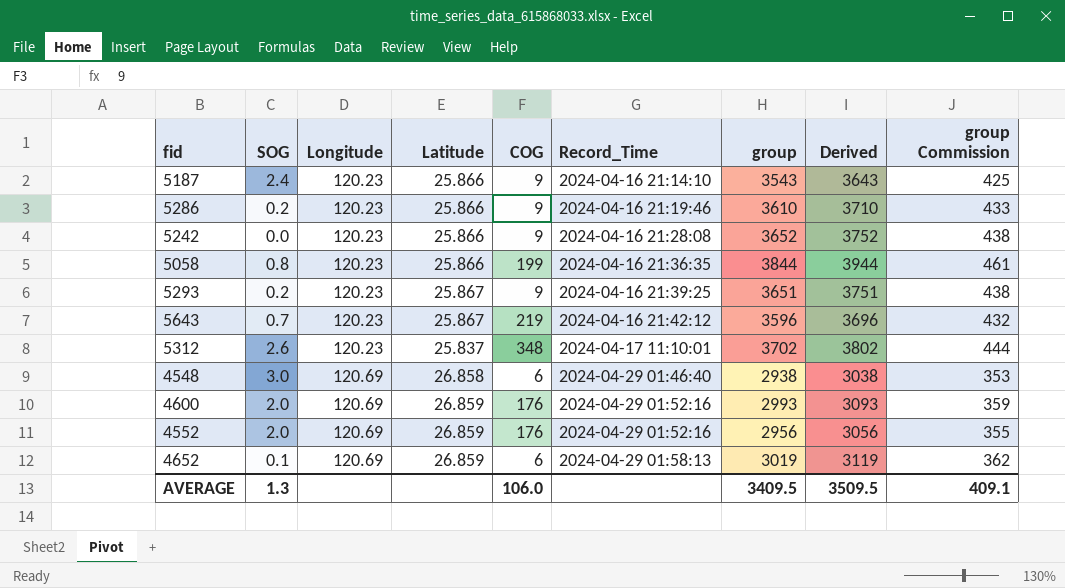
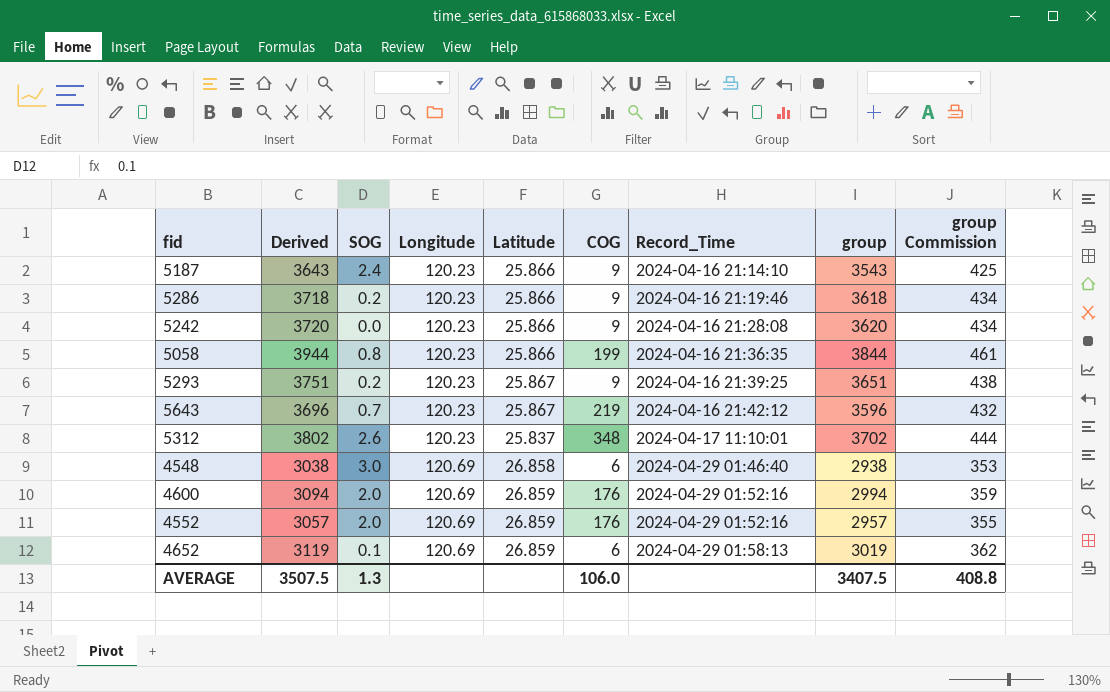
column Derived | position: 8 -> 2
5286 | Derived: 3710 -> 3718
5286 | group: 3610 -> 3618
5286 | group Commission: 433 -> 434
5242 | Derived: 3752 -> 3720
5242 | group: 3652 -> 3620
5242 | group Commission: 438 -> 434
4600 | Derived: 3093 -> 3094
4600 | group: 2993 -> 2994
4552 | Derived: 3056 -> 3057
4552 | group: 2956 -> 2957
AVERAGE | Derived: 3509.5 -> 3507.5
AVERAGE | group: 3409.5 -> 3407.5
AVERAGE | group Commission: 409.1 -> 408.8

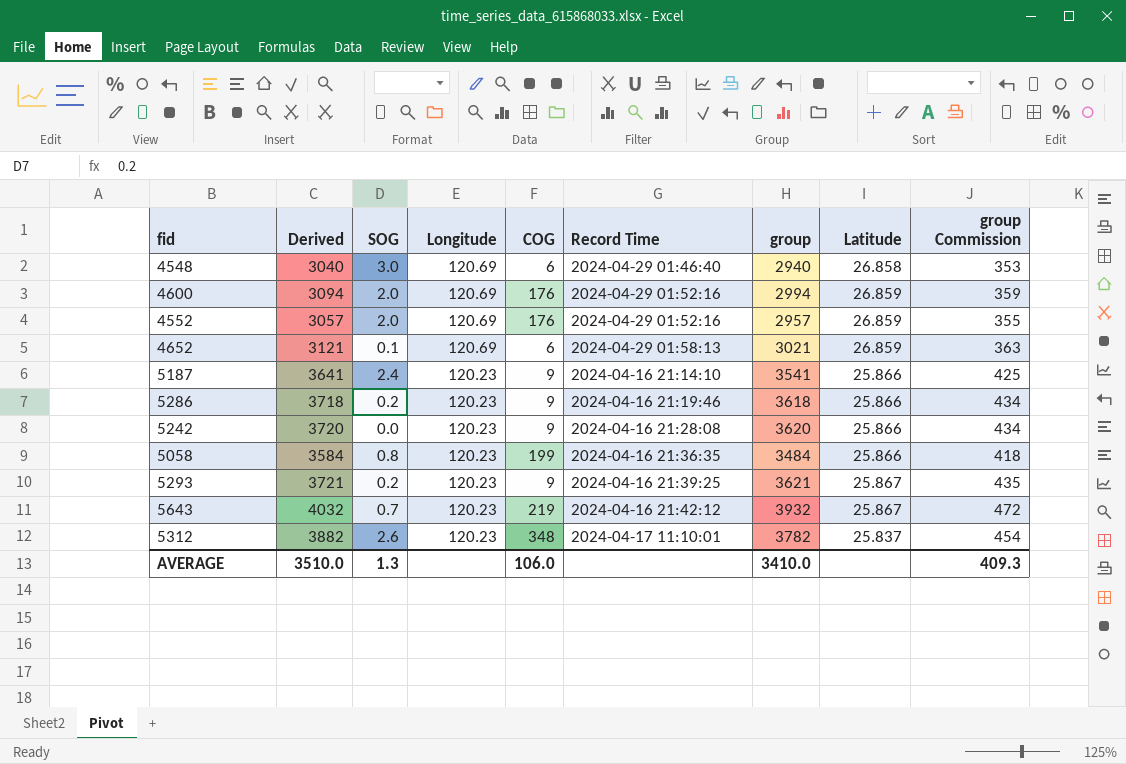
row order: Longitude ascending -> Longitude descending
column name: Record_Time -> Record Time
column Latitude | position: 5 -> 8
4548 | Derived: 3038 -> 3040
4548 | group: 2938 -> 2940
4652 | Derived: 3119 -> 3121
4652 | group: 3019 -> 3021
4652 | group Commission: 362 -> 363
5187 | Derived: 3643 -> 3641
5187 | group: 3543 -> 3541
5058 | Derived: 3944 -> 3584
5058 | group: 3844 -> 3484
5058 | group Commission: 461 -> 418
5293 | Derived: 3751 -> 3721
5293 | group: 3651 -> 3621
5293 | group Commission: 438 -> 435
5643 | Derived: 3696 -> 4032
5643 | group: 3596 -> 3932
5643 | group Commission: 432 -> 472
5312 | Derived: 3802 -> 3882
5312 | group: 3702 -> 3782
5312 | group Commission: 444 -> 454
AVERAGE | Derived: 3507.5 -> 3510.0
AVERAGE | group: 3407.5 -> 3410.0
AVERAGE | group Commission: 408.8 -> 409.3

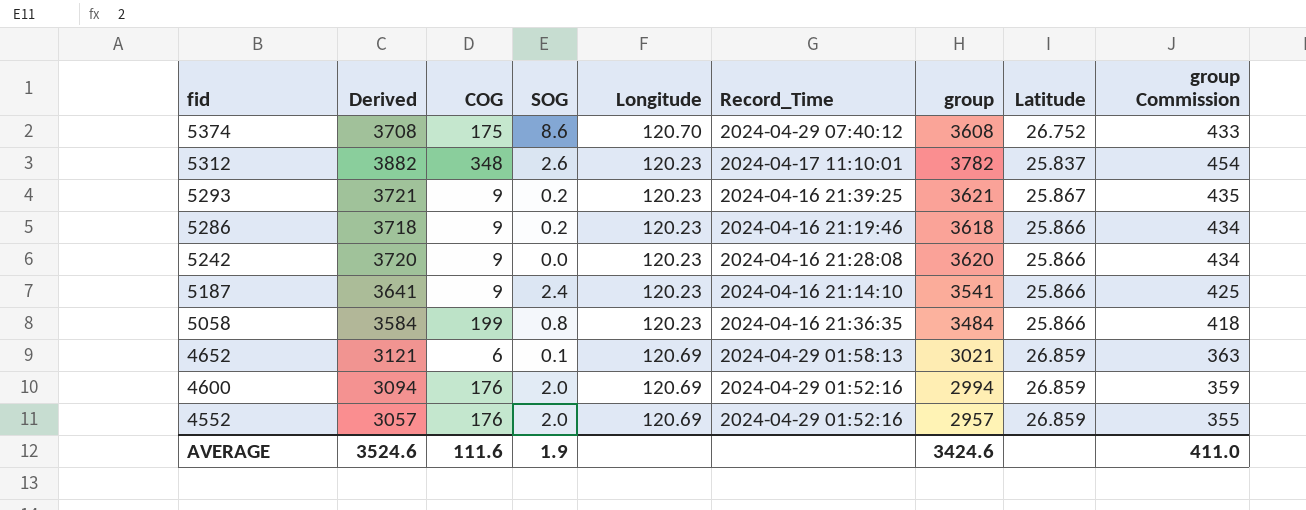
row order: Longitude descending -> fid descending
column COG | position: 5 -> 3
column name: Record Time -> Record_Time
row 4548: 3040 | 3.0 | 120.69 | 6 | 2024-04-29 01:46:40 | 2940 | 26.858 | 353 -> none
row 5643: 4032 | 0.7 | 120.23 | 219 | 2024-04-16 21:42:12 | 3932 | 25.867 | 472 -> none
row 5374: none -> 3708 | 175 | 8.6 | 120.70 | 2024-04-29 07:40:12 | 3608 | 26.752 | 433
AVERAGE | Derived: 3510.0 -> 3524.6
AVERAGE | COG: 106.0 -> 111.6
AVERAGE | SOG: 1.3 -> 1.9
AVERAGE | group: 3410.0 -> 3424.6
AVERAGE | group Commission: 409.3 -> 411.0

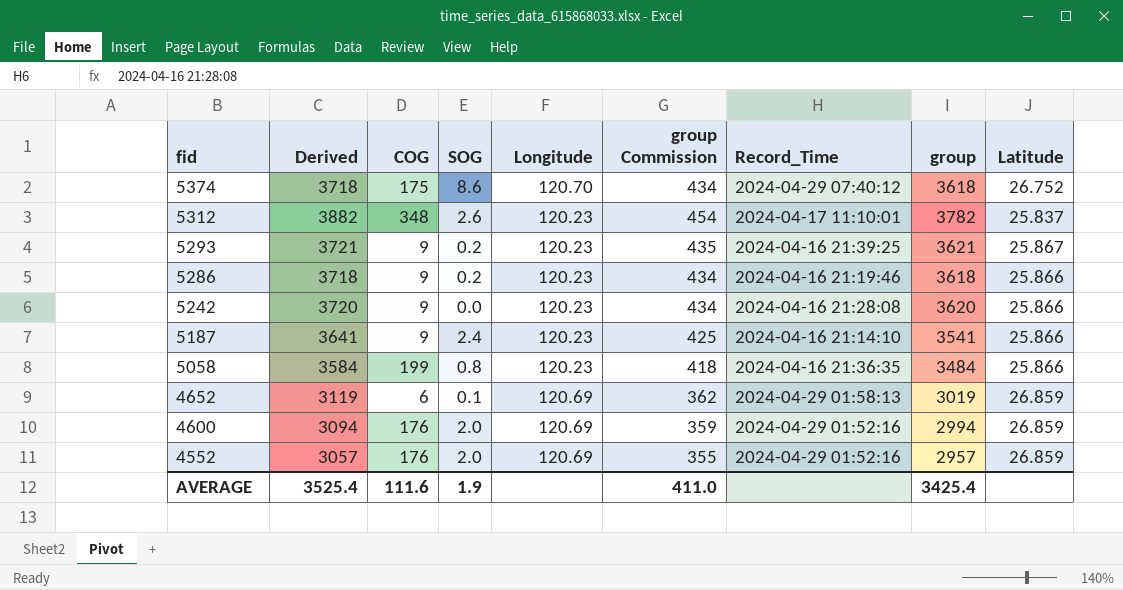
column group Commission | position: 9 -> 6
5374 | Derived: 3708 -> 3718
5374 | group Commission: 433 -> 434
5374 | group: 3608 -> 3618
4652 | Derived: 3121 -> 3119
4652 | group Commission: 363 -> 362
4652 | group: 3021 -> 3019
AVERAGE | Derived: 3524.6 -> 3525.4
AVERAGE | group: 3424.6 -> 3425.4

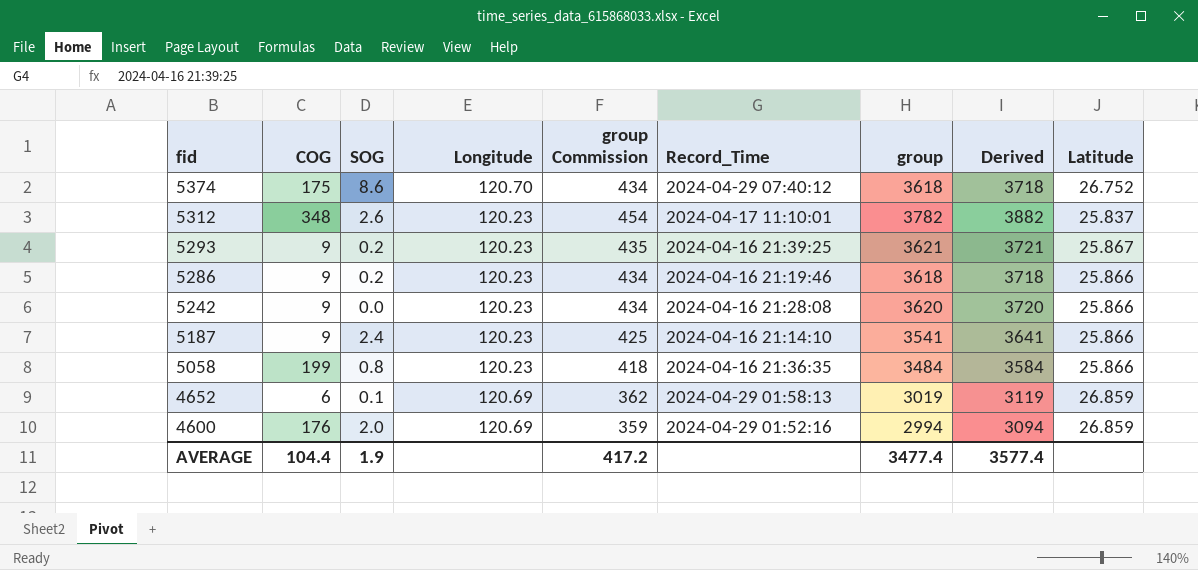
column Derived | position: 2 -> 8
row 4552: 3057 | 176 | 2.0 | 120.69 | 355 | 2024-04-29 01:52:16 | 2957 | 26.859 -> none
AVERAGE | COG: 111.6 -> 104.4
AVERAGE | group Commission: 411.0 -> 417.2
AVERAGE | group: 3425.4 -> 3477.4
AVERAGE | Derived: 3525.4 -> 3577.4

